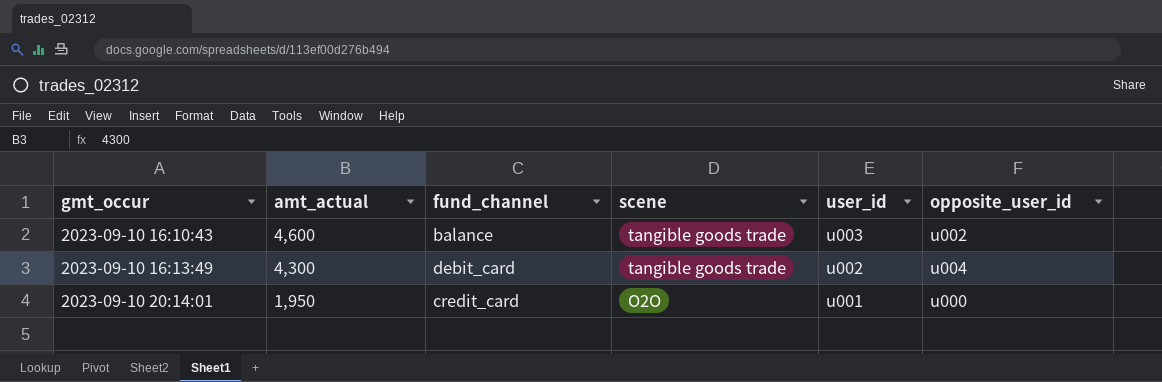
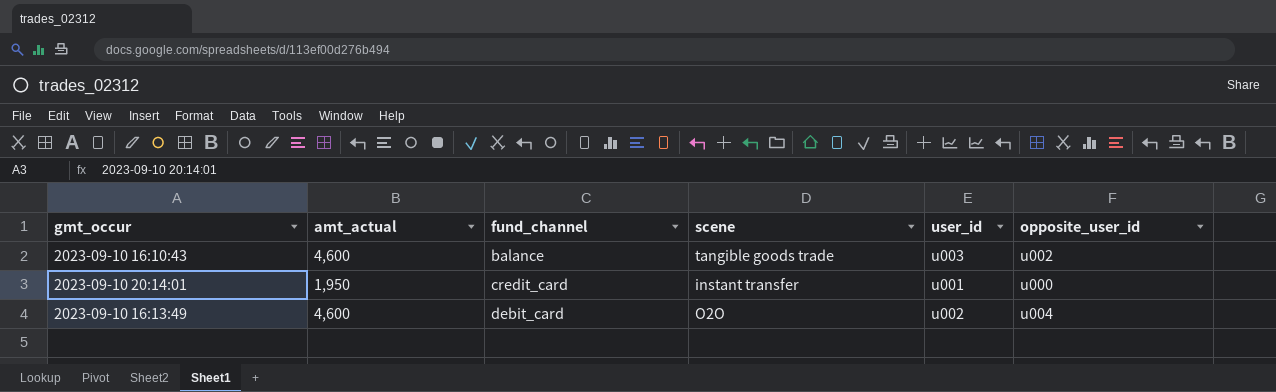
row order: gmt_occur ascending -> fund_channel ascending
2023-09-10 20:14:01 | scene: O2O -> instant transfer
2023-09-10 16:13:49 | amt_actual: 4,300 -> 4,600
2023-09-10 16:13:49 | scene: tangible goods trade -> O2O

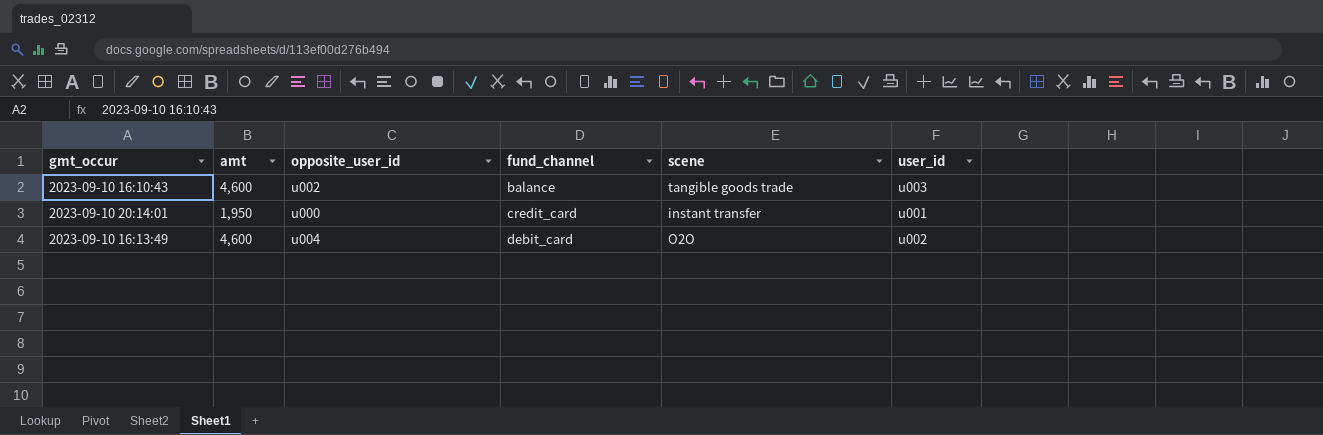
column name: amt_actual -> amt
column opposite_user_id | position: 6 -> 3

